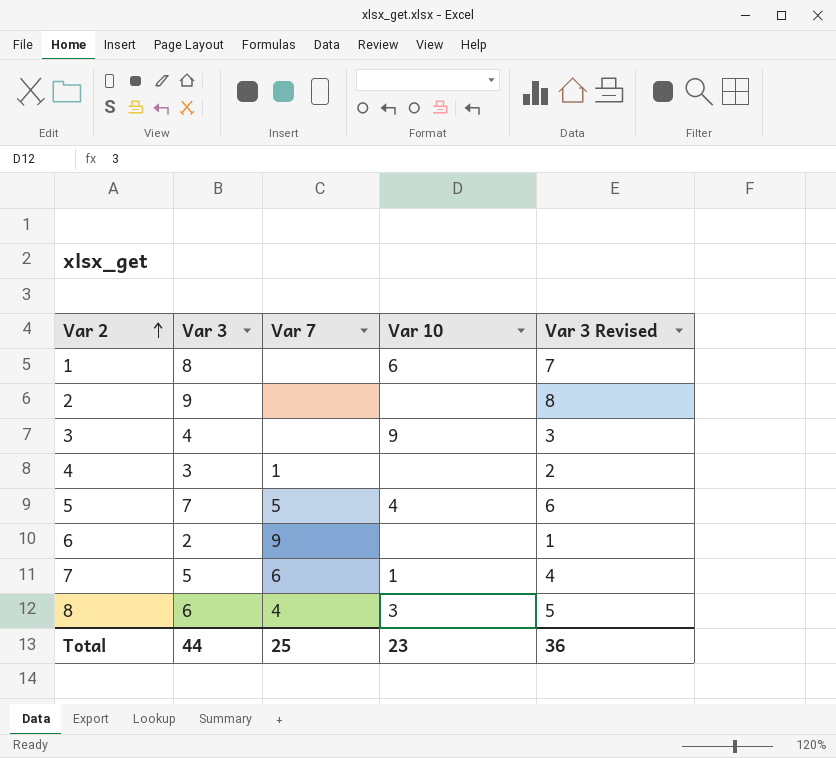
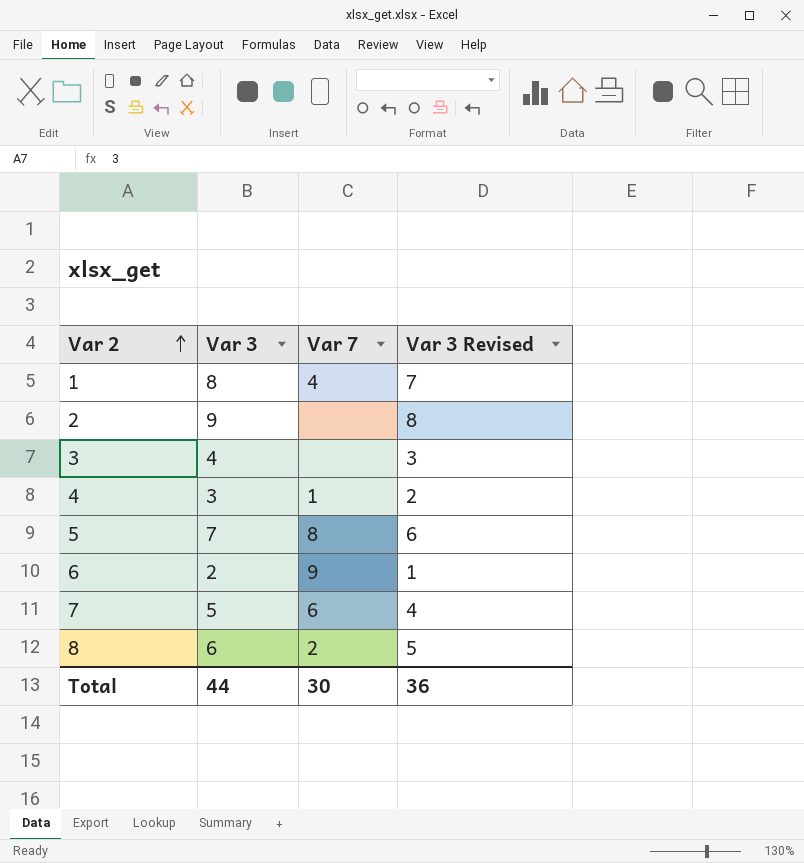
column Var 10 | position: 4 -> none
1 | Var 7: none -> 4
5 | Var 7: 5 -> 8
8 | Var 7: 4 -> 2
Total | Var 7: 25 -> 30

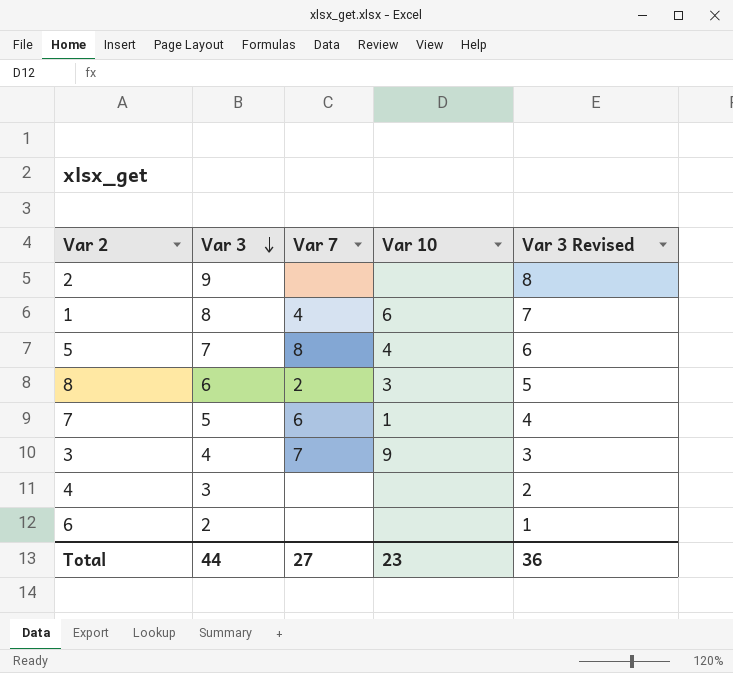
row order: Var 2 ascending -> Var 3 descending
column Var 10 | position: none -> 4
3 | Var 7: none -> 7
4 | Var 7: 1 -> none
6 | Var 7: 9 -> none
Total | Var 7: 30 -> 27

